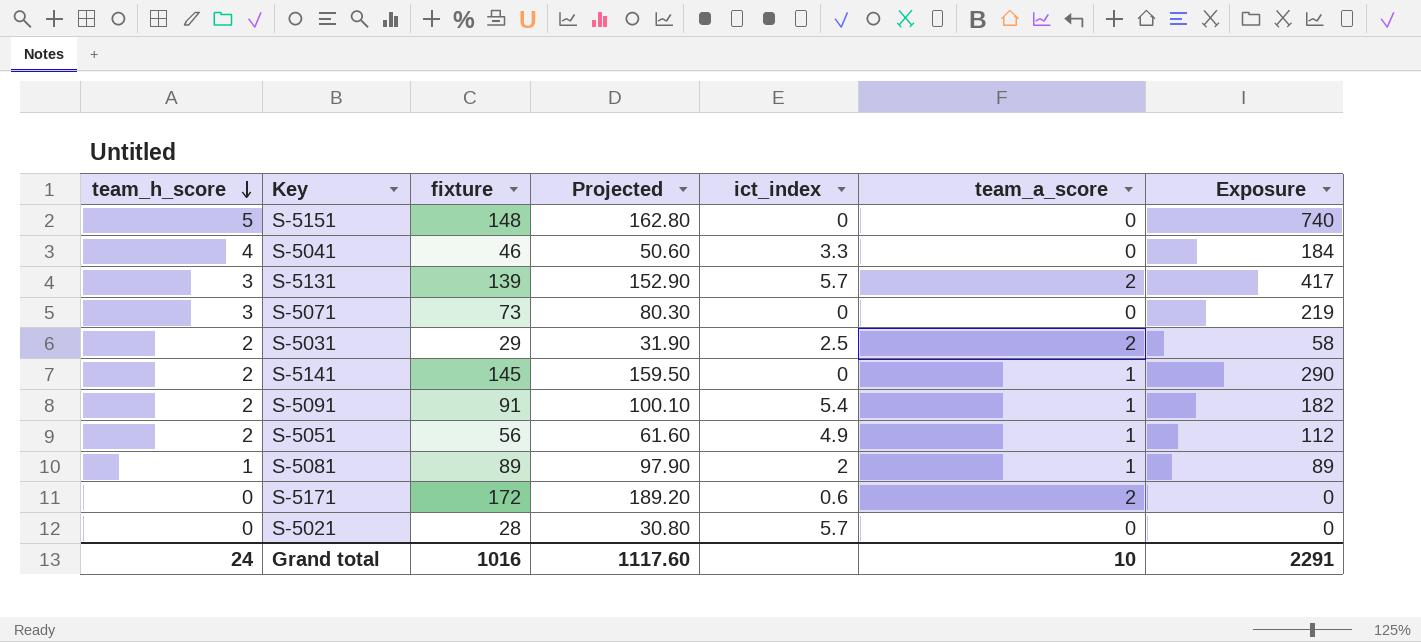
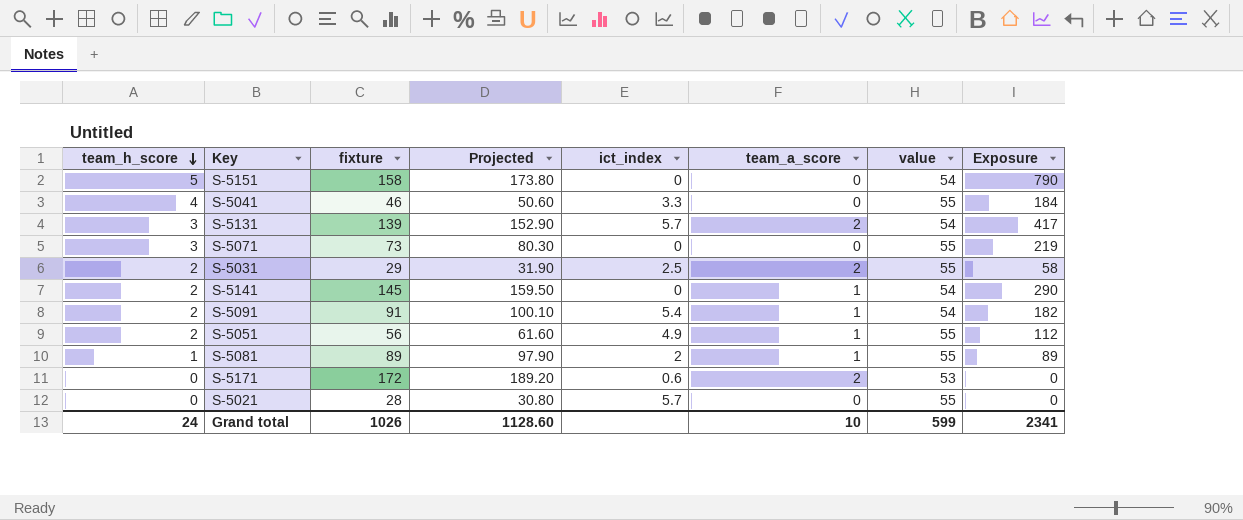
column value | position: none -> 7
S-5151 | fixture: 148 -> 158
S-5151 | Projected: 162.80 -> 173.80
S-5151 | Exposure: 740 -> 790
Grand total | fixture: 1016 -> 1026
Grand total | Projected: 1117.60 -> 1128.60
Grand total | Exposure: 2291 -> 2341

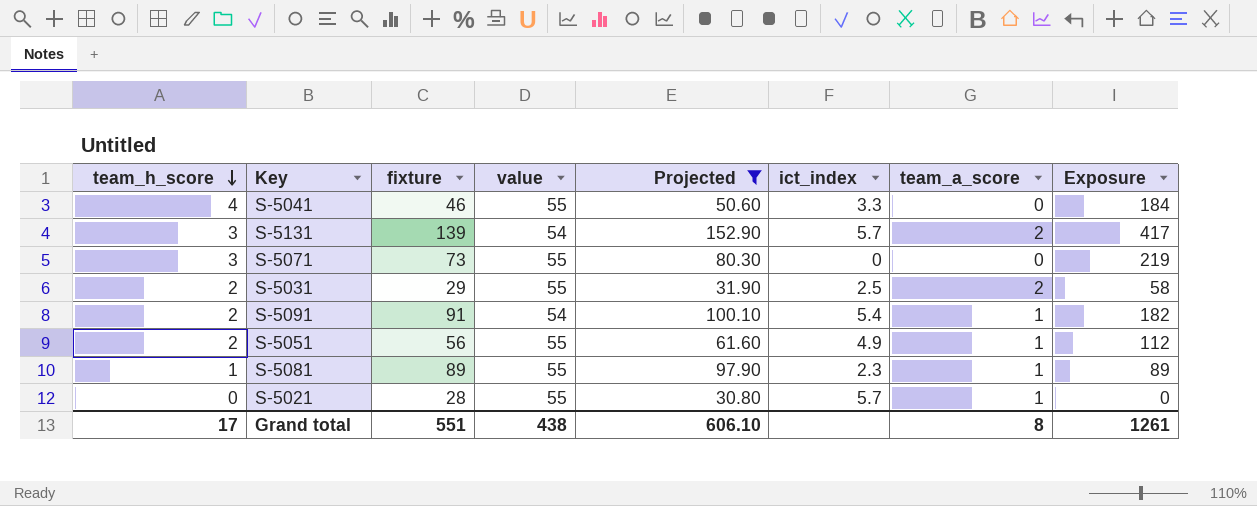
filter: none -> Projected <= 152.90
column value | position: 7 -> 4
S-5081 | ict_index: 2 -> 2.3
S-5021 | team_a_score: 0 -> 1
Grand total | team_h_score: 24 -> 17
Grand total | fixture: 1026 -> 551
Grand total | value: 599 -> 438
Grand total | Projected: 1128.60 -> 606.10
Grand total | team_a_score: 10 -> 8
Grand total | Exposure: 2341 -> 1261

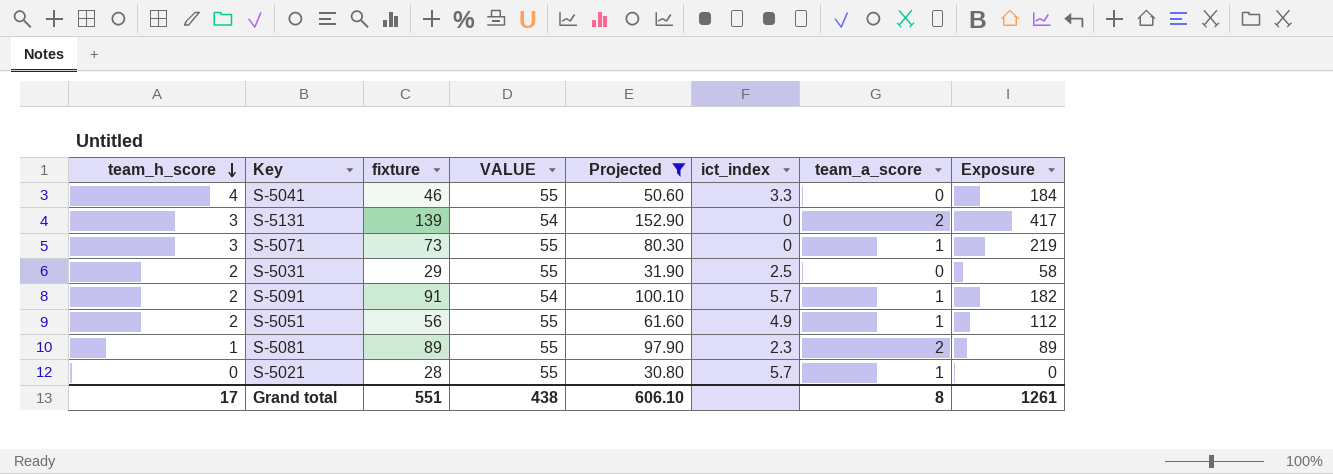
column name: value -> VALUE
S-5131 | ict_index: 5.7 -> 0
S-5071 | team_a_score: 0 -> 1
S-5031 | team_a_score: 2 -> 0
S-5091 | ict_index: 5.4 -> 5.7
S-5081 | team_a_score: 1 -> 2

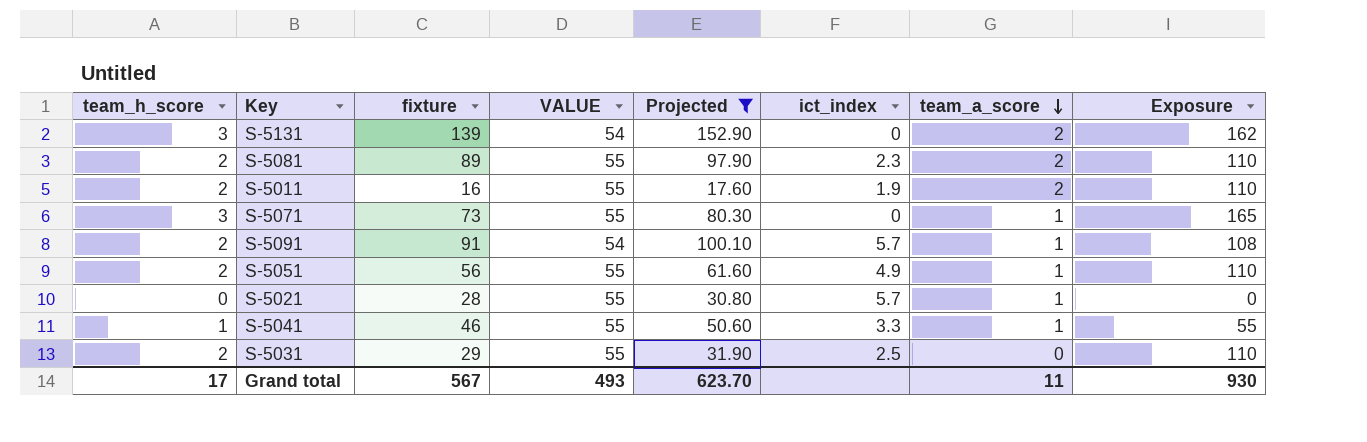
row order: team_h_score descending -> team_a_score descending
column Exposure | formula: [team_h_score] * [fixture] -> [team_h_score] * [VALUE]
S-5081 | team_h_score: 1 -> 2
row S-5011: none -> 2 | 16 | 55 | 17.60 | 1.9 | 2 | 110
S-5041 | team_h_score: 4 -> 1
S-5041 | team_a_score: 0 -> 1
Grand total | fixture: 551 -> 567
Grand total | VALUE: 438 -> 493
Grand total | Projected: 606.10 -> 623.70
Grand total | team_a_score: 8 -> 11
Grand total | Exposure: 1261 -> 930

